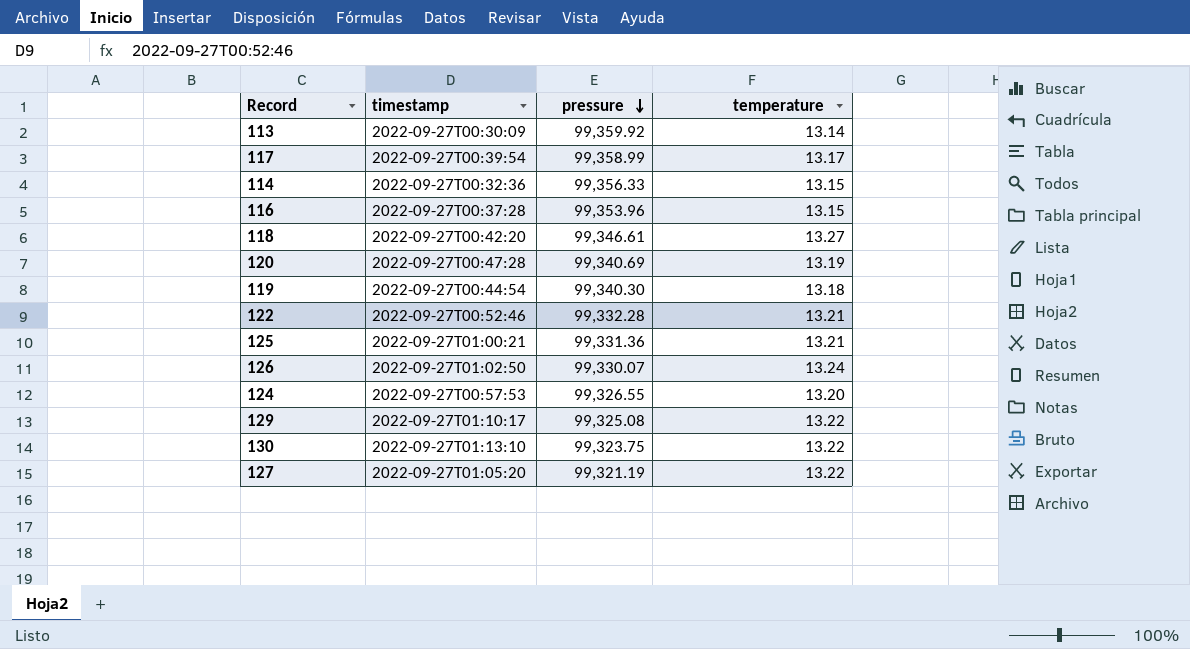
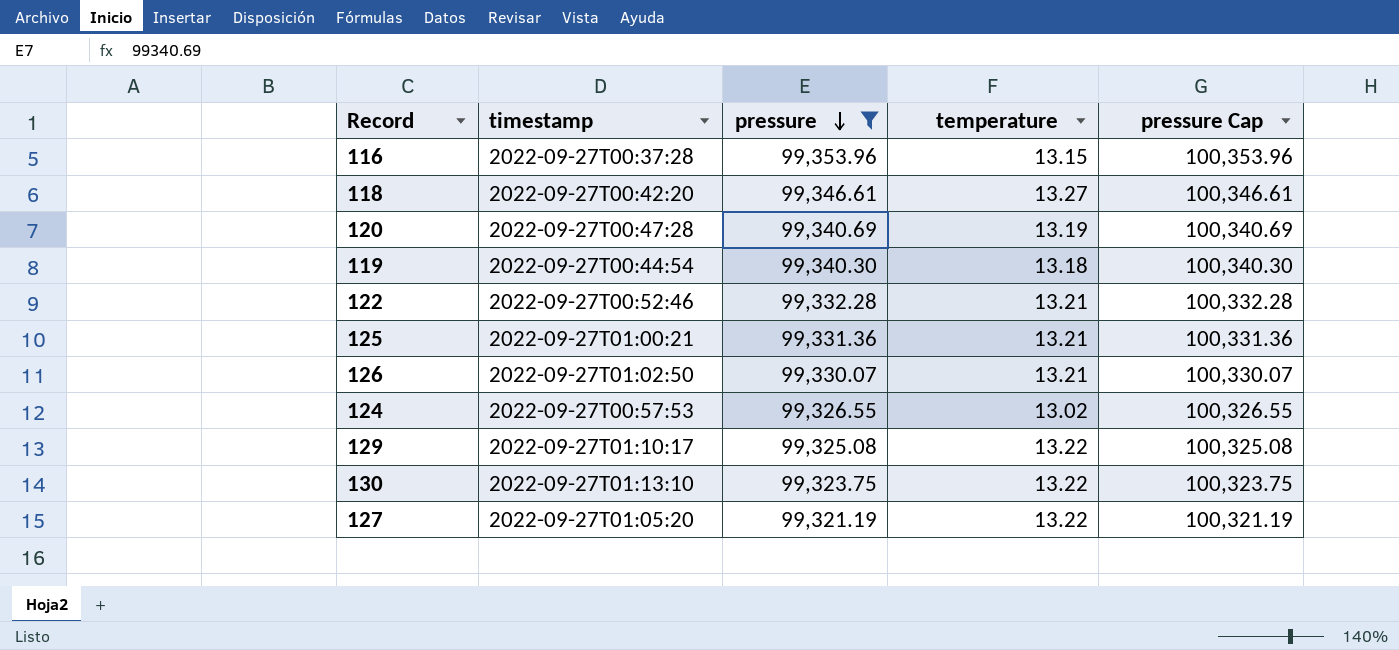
filter: none -> pressure <= 99,353.96
column pressure Cap | formula: none -> [pressure] + 1000
126 | temperature: 13.24 -> 13.21
124 | temperature: 13.20 -> 13.02

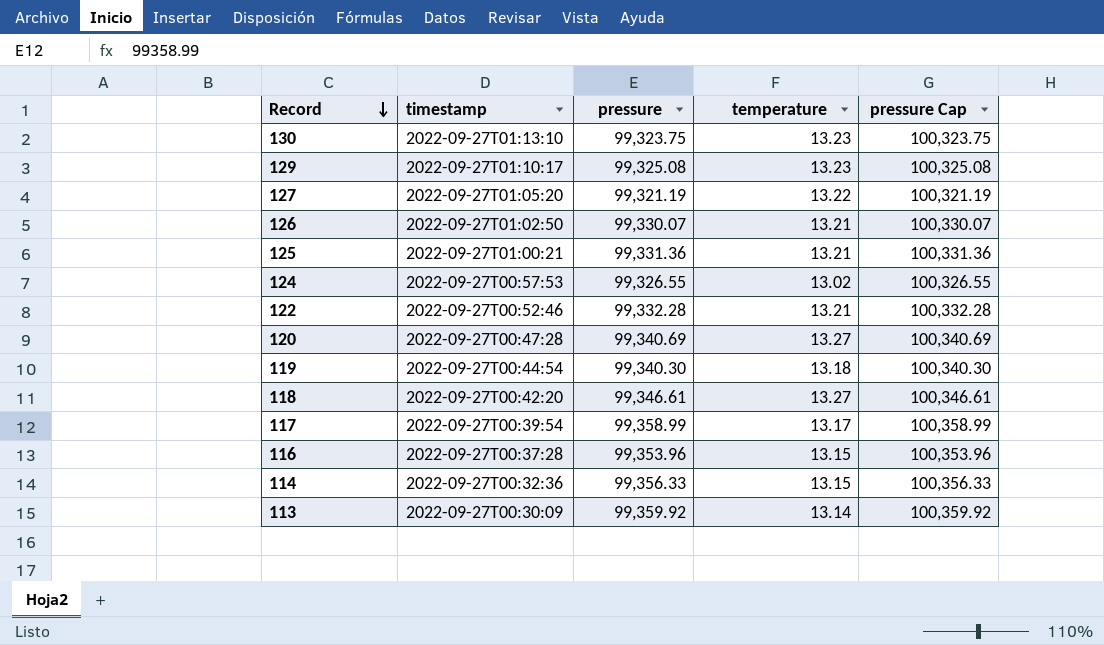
filter: pressure <= 99,353.96 -> none
row order: pressure descending -> Record descending
130 | temperature: 13.22 -> 13.23
129 | temperature: 13.22 -> 13.23
120 | temperature: 13.19 -> 13.27

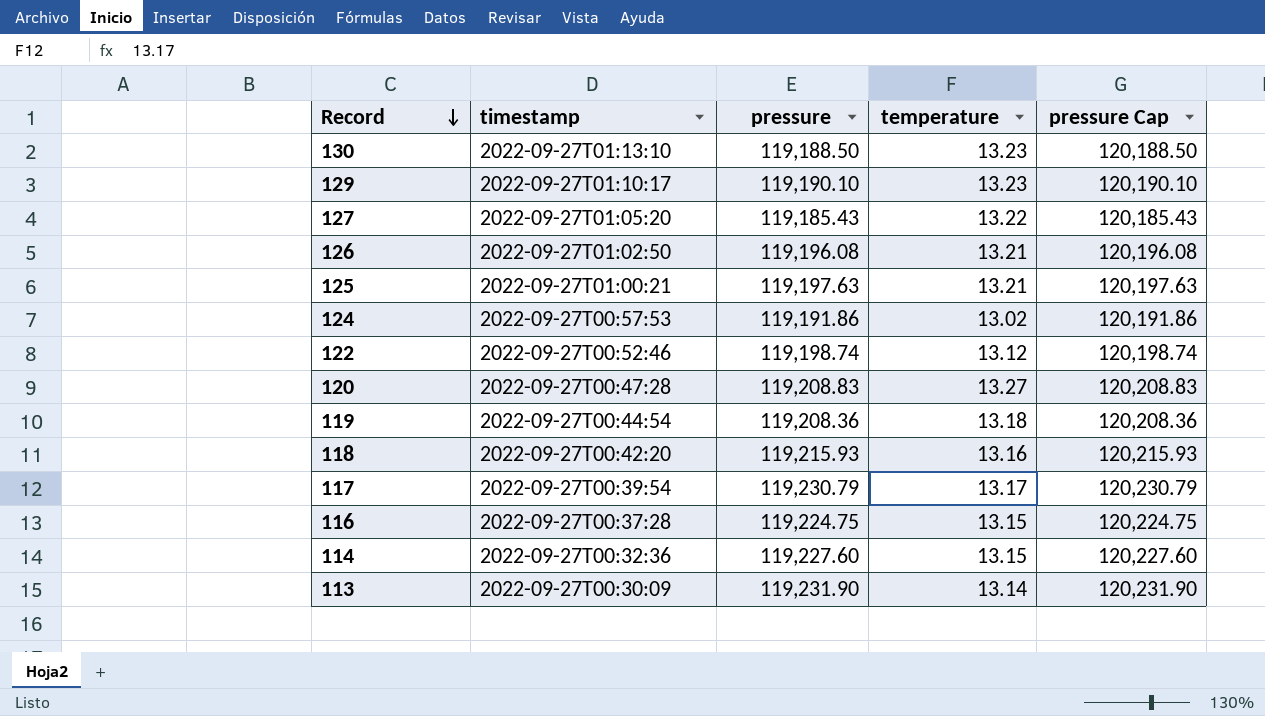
130 | pressure: 99,323.75 -> 119,188.50
130 | pressure Cap: 100,323.75 -> 120,188.50
129 | pressure: 99,325.08 -> 119,190.10
129 | pressure Cap: 100,325.08 -> 120,190.10
127 | pressure: 99,321.19 -> 119,185.43
127 | pressure Cap: 100,321.19 -> 120,185.43
126 | pressure: 99,330.07 -> 119,196.08
126 | pressure Cap: 100,330.07 -> 120,196.08
125 | pressure: 99,331.36 -> 119,197.63
125 | pressure Cap: 100,331.36 -> 120,197.63
124 | pressure: 99,326.55 -> 119,191.86
124 | pressure Cap: 100,326.55 -> 120,191.86
122 | pressure: 99,332.28 -> 119,198.74
122 | temperature: 13.21 -> 13.12
122 | pressure Cap: 100,332.28 -> 120,198.74
120 | pressure: 99,340.69 -> 119,208.83
120 | pressure Cap: 100,340.69 -> 120,208.83
119 | pressure: 99,340.30 -> 119,208.36
119 | pressure Cap: 100,340.30 -> 120,208.36
118 | pressure: 99,346.61 -> 119,215.93
118 | temperature: 13.27 -> 13.16
118 | pressure Cap: 100,346.61 -> 120,215.93
117 | pressure: 99,358.99 -> 119,230.79
117 | pressure Cap: 100,358.99 -> 120,230.79
116 | pressure: 99,353.96 -> 119,224.75
116 | pressure Cap: 100,353.96 -> 120,224.75
114 | pressure: 99,356.33 -> 119,227.60
114 | pressure Cap: 100,356.33 -> 120,227.60
113 | pressure: 99,359.92 -> 119,231.90
113 | pressure Cap: 100,359.92 -> 120,231.90

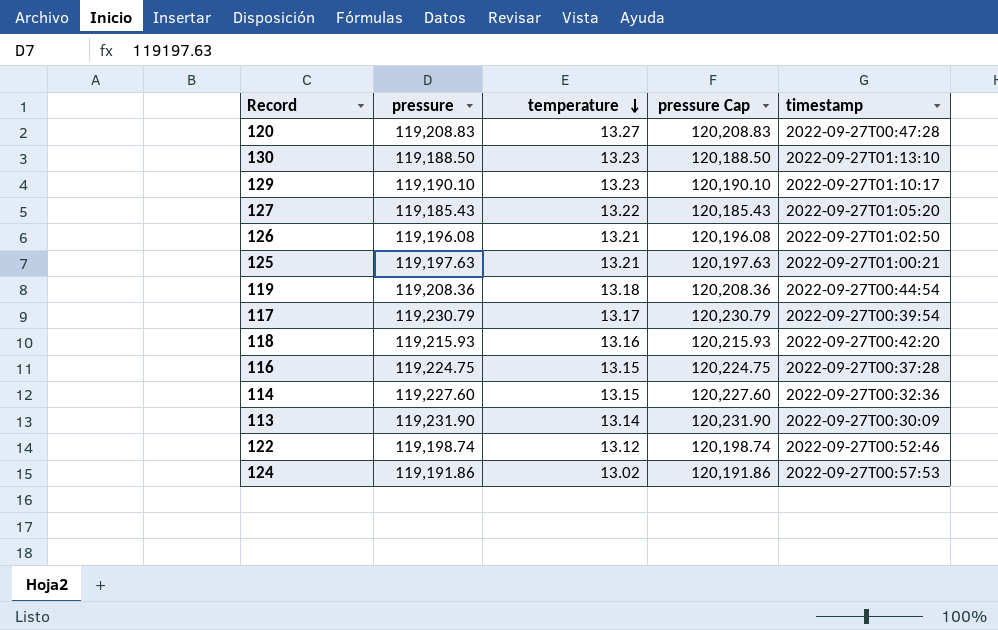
row order: Record descending -> temperature descending
column timestamp | position: 2 -> 5

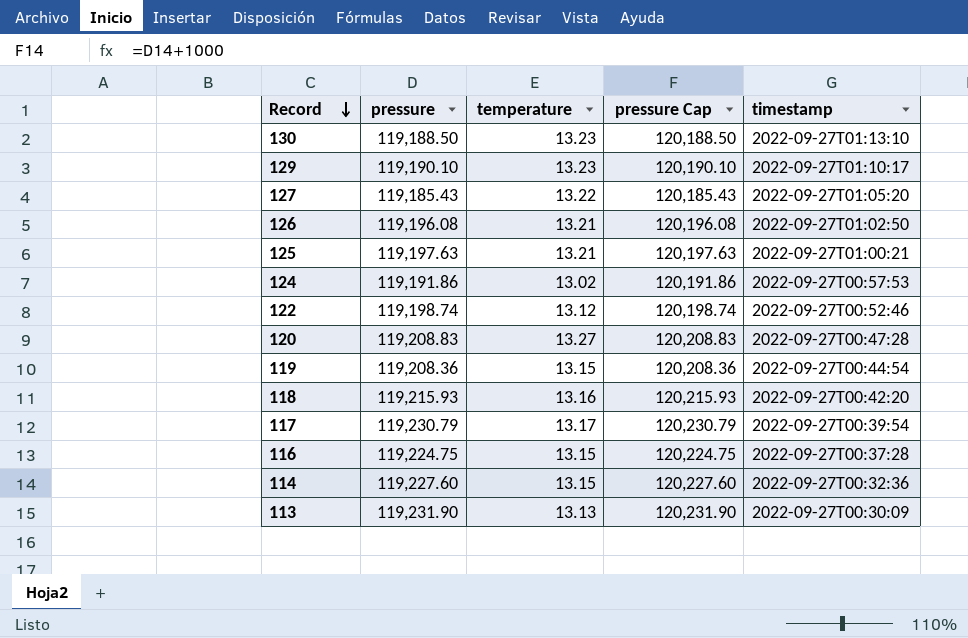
row order: temperature descending -> Record descending
119 | temperature: 13.18 -> 13.15
113 | temperature: 13.14 -> 13.13

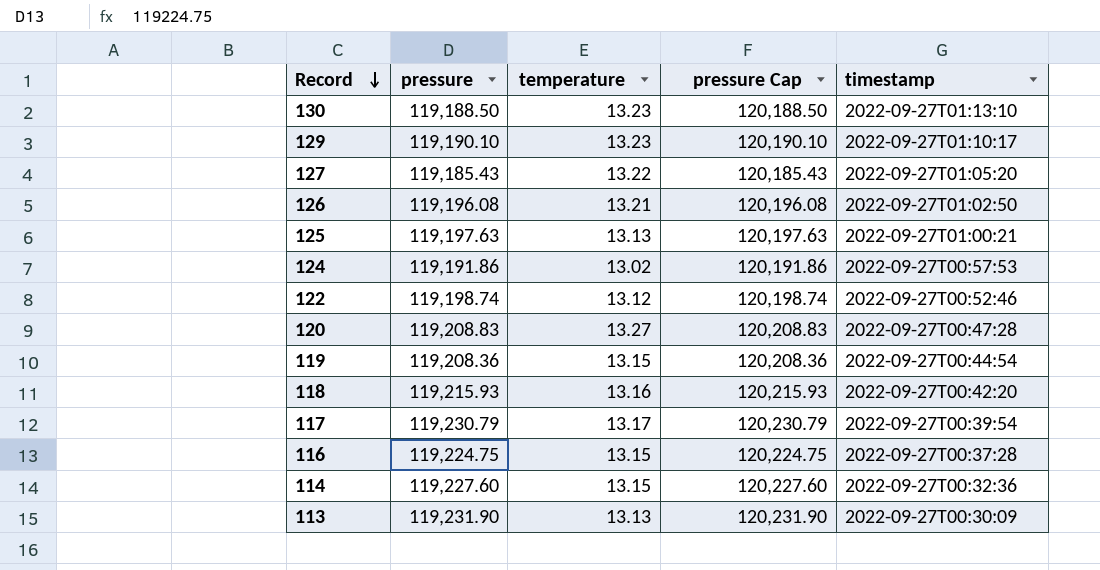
125 | temperature: 13.21 -> 13.13

